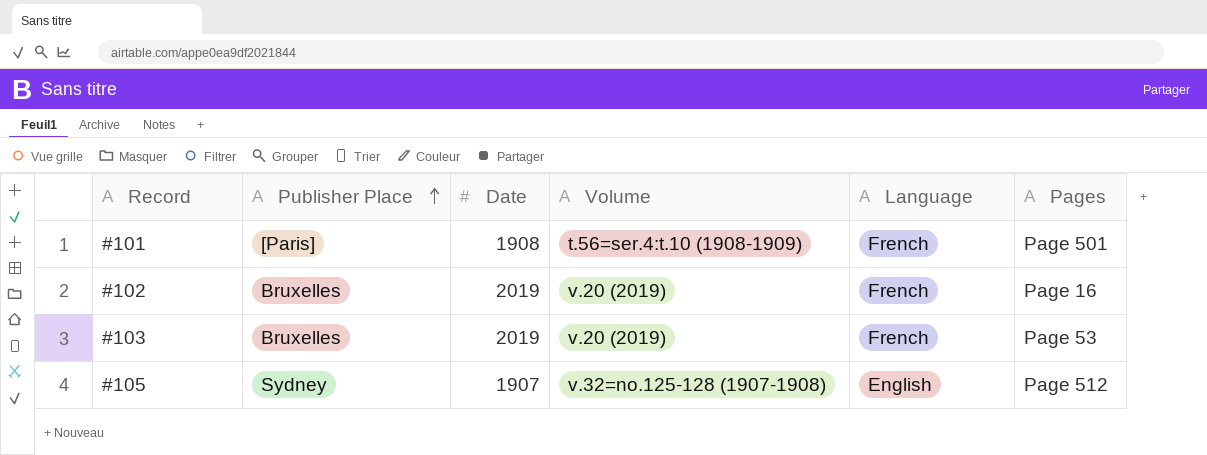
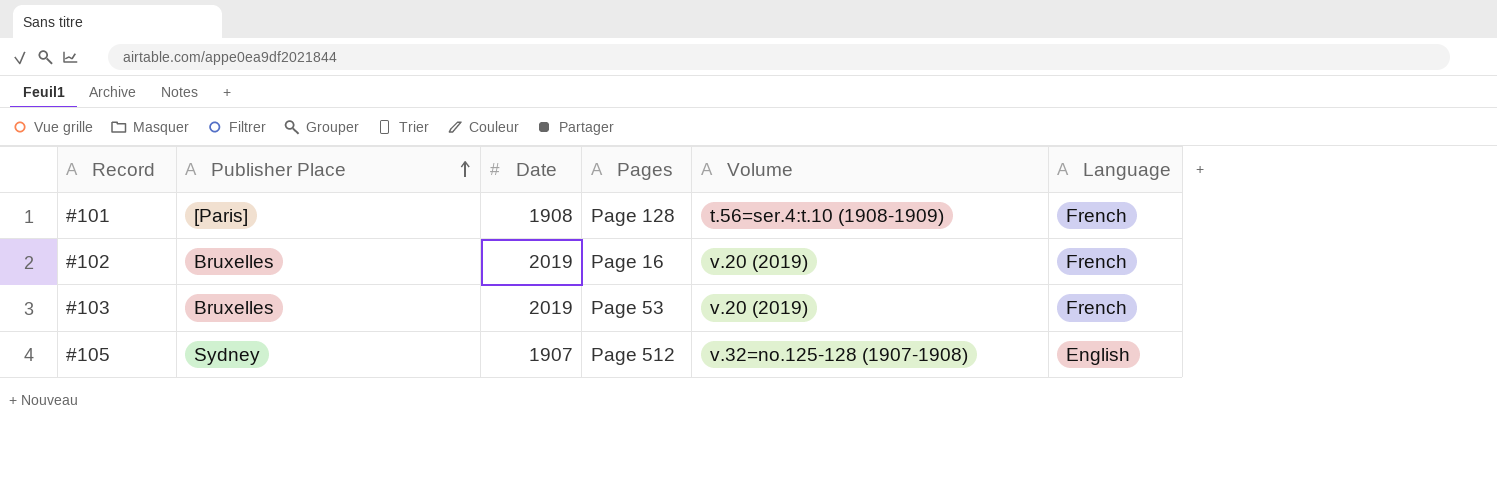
column Pages | position: 6 -> 4
#101 | Pages: Page 501 -> Page 128

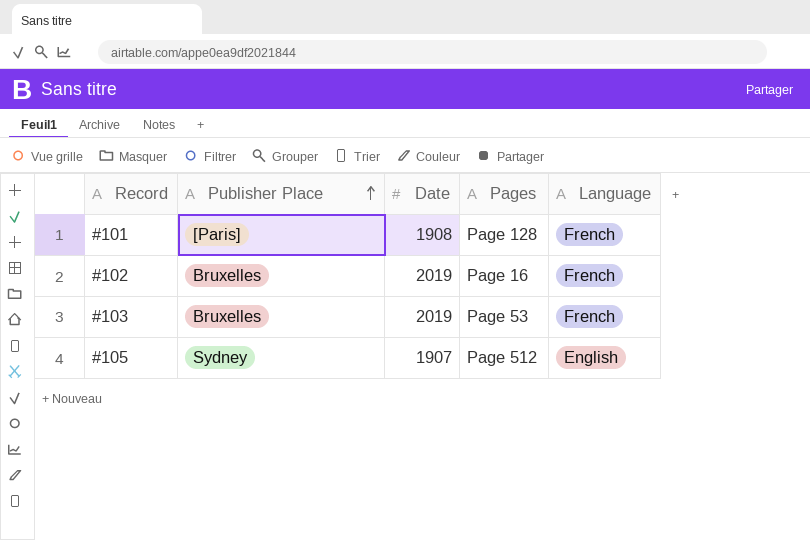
column Volume | position: 5 -> none

